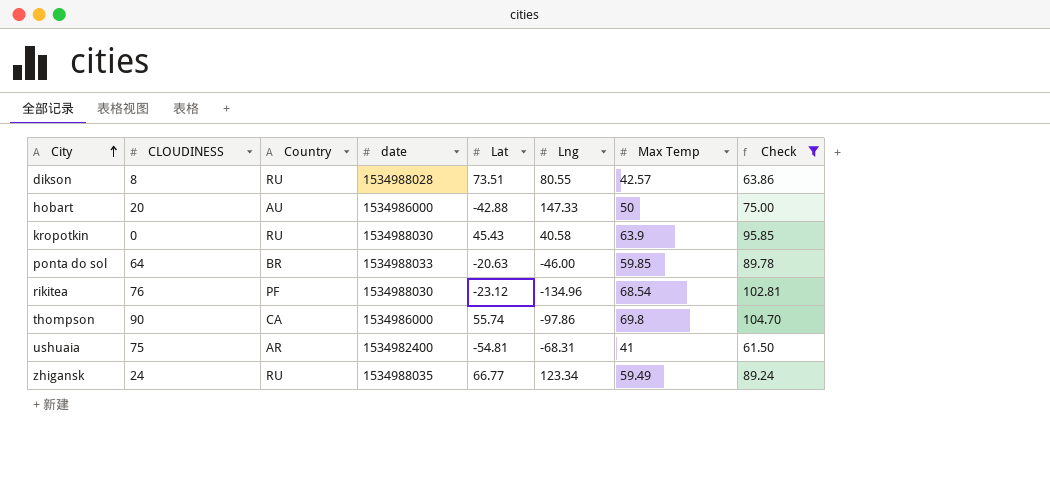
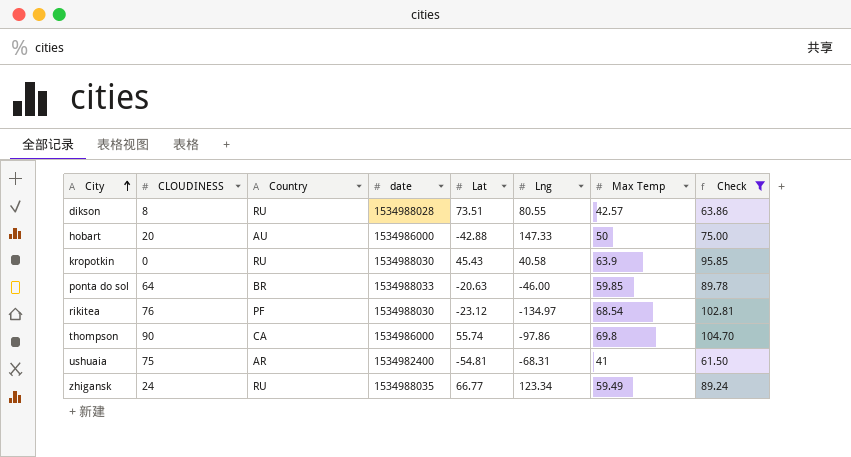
rikitea | Lng: -134.96 -> -134.97

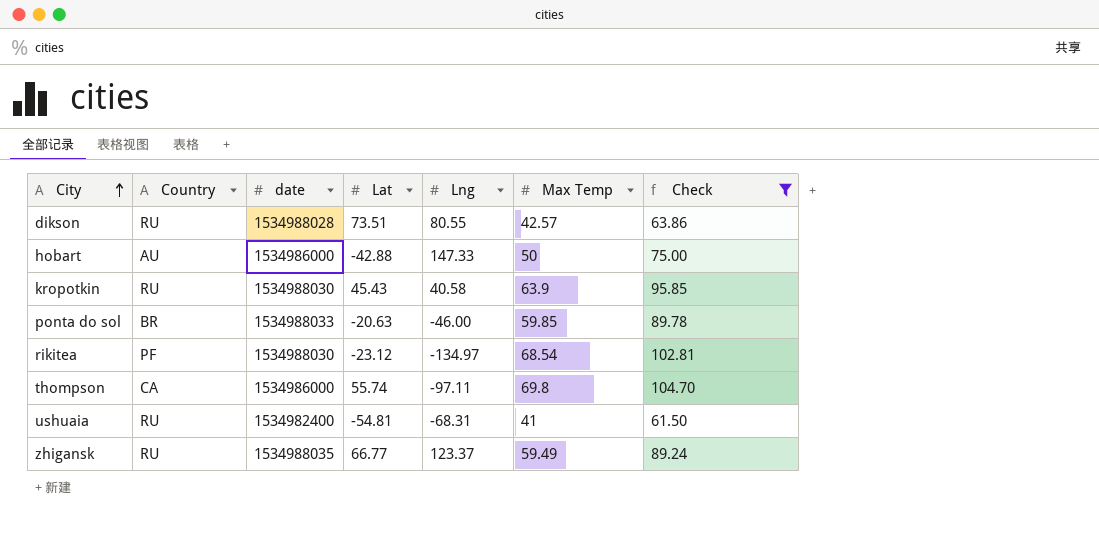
column CLOUDINESS | position: 2 -> none
thompson | Lng: -97.86 -> -97.11
ushuaia | Country: AR -> RU
zhigansk | Lng: 123.34 -> 123.37

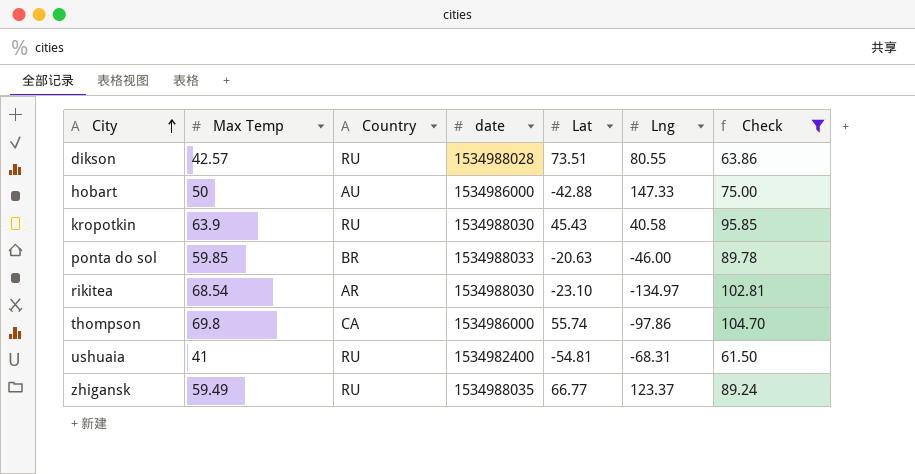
column Max Temp | position: 6 -> 2
rikitea | Country: PF -> AR
rikitea | Lat: -23.12 -> -23.10
thompson | Lng: -97.11 -> -97.86

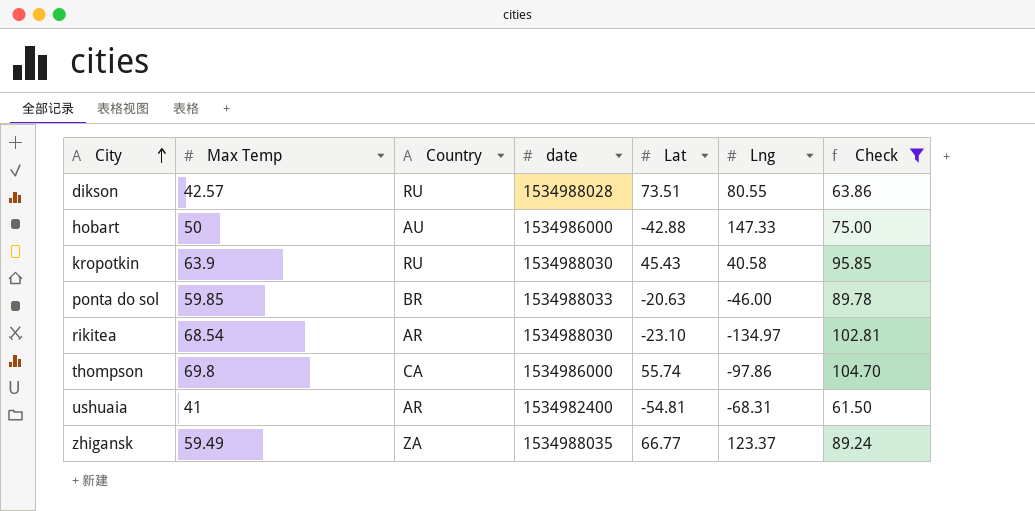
ushuaia | Country: RU -> AR
zhigansk | Country: RU -> ZA

